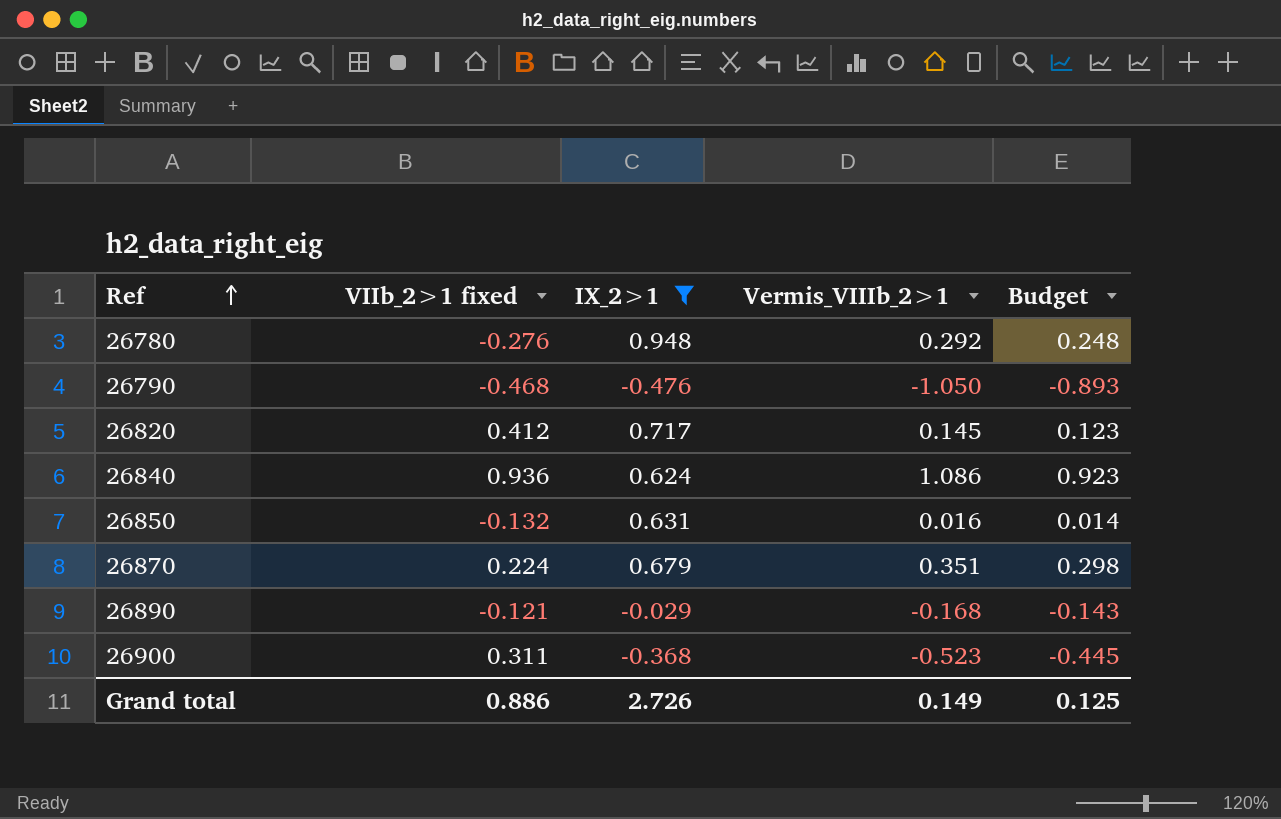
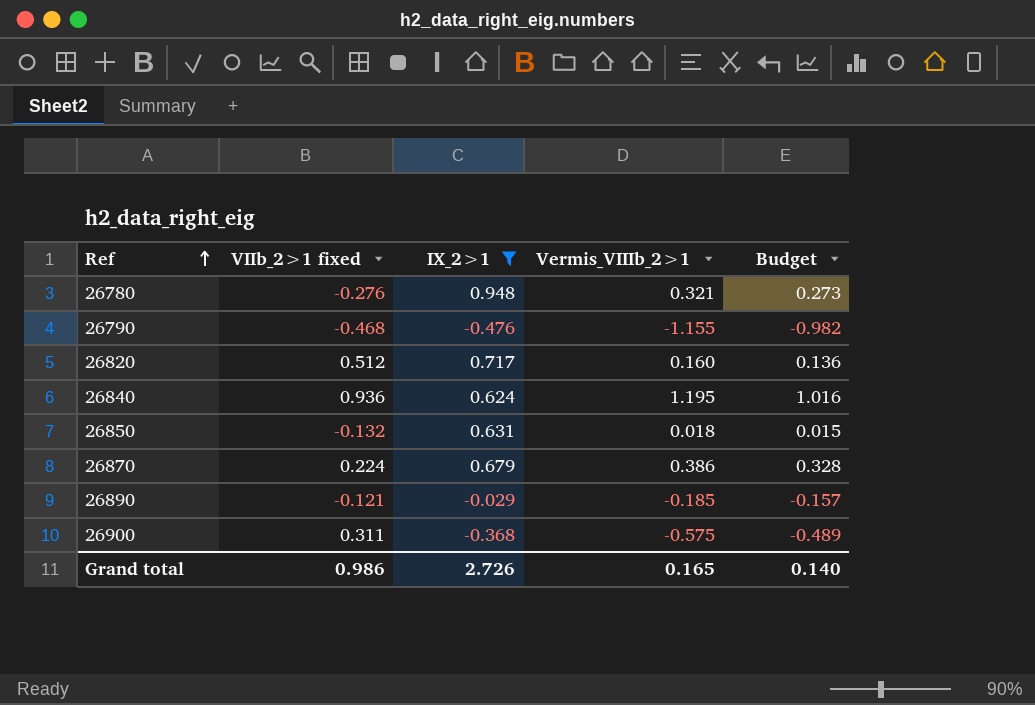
26780 | Vermis_VIIIb_2>1: 0.292 -> 0.321
26780 | Budget: 0.248 -> 0.273
26790 | Vermis_VIIIb_2>1: -1.050 -> -1.155
26790 | Budget: -0.893 -> -0.982
26820 | VIIb_2>1 fixed: 0.412 -> 0.512
26820 | Vermis_VIIIb_2>1: 0.145 -> 0.160
26820 | Budget: 0.123 -> 0.136
26840 | Vermis_VIIIb_2>1: 1.086 -> 1.195
26840 | Budget: 0.923 -> 1.016
26850 | Vermis_VIIIb_2>1: 0.016 -> 0.018
26850 | Budget: 0.014 -> 0.015
26870 | Vermis_VIIIb_2>1: 0.351 -> 0.386
26870 | Budget: 0.298 -> 0.328
26890 | Vermis_VIIIb_2>1: -0.168 -> -0.185
26890 | Budget: -0.143 -> -0.157
26900 | Vermis_VIIIb_2>1: -0.523 -> -0.575
26900 | Budget: -0.445 -> -0.489
Grand total | VIIb_2>1 fixed: 0.886 -> 0.986
Grand total | Vermis_VIIIb_2>1: 0.149 -> 0.165
Grand total | Budget: 0.125 -> 0.140

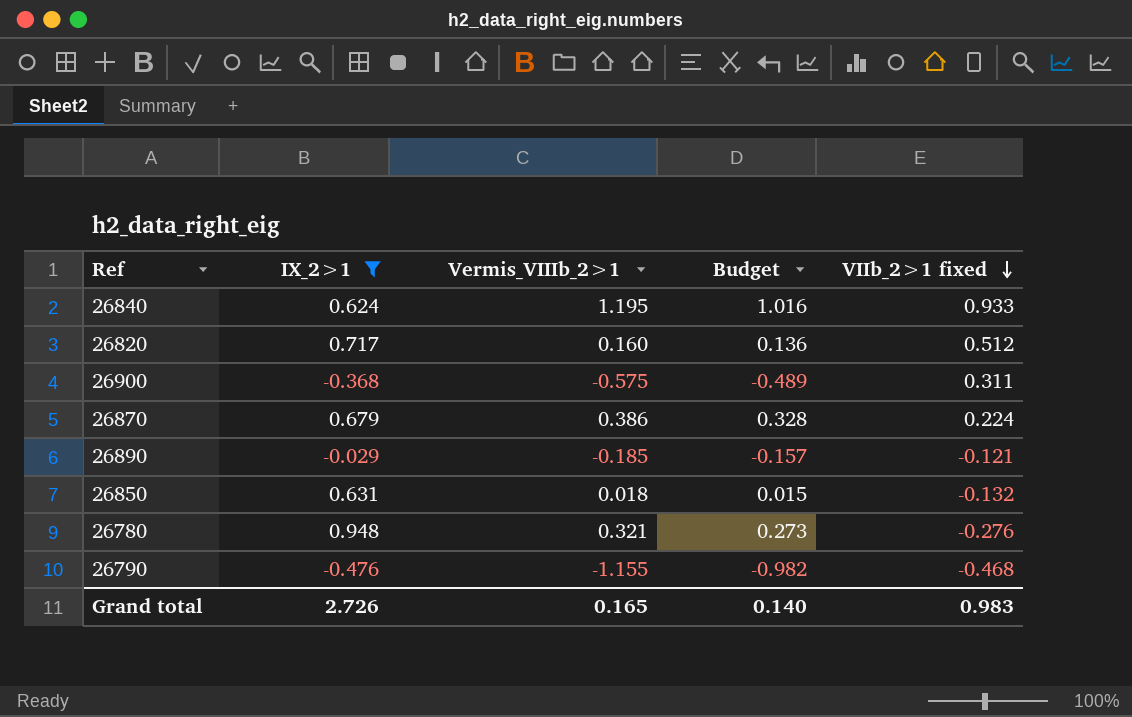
row order: Ref ascending -> VIIb_2>1 fixed descending
column VIIb_2>1 fixed | position: 2 -> 5
26840 | VIIb_2>1 fixed: 0.936 -> 0.933
Grand total | VIIb_2>1 fixed: 0.986 -> 0.983

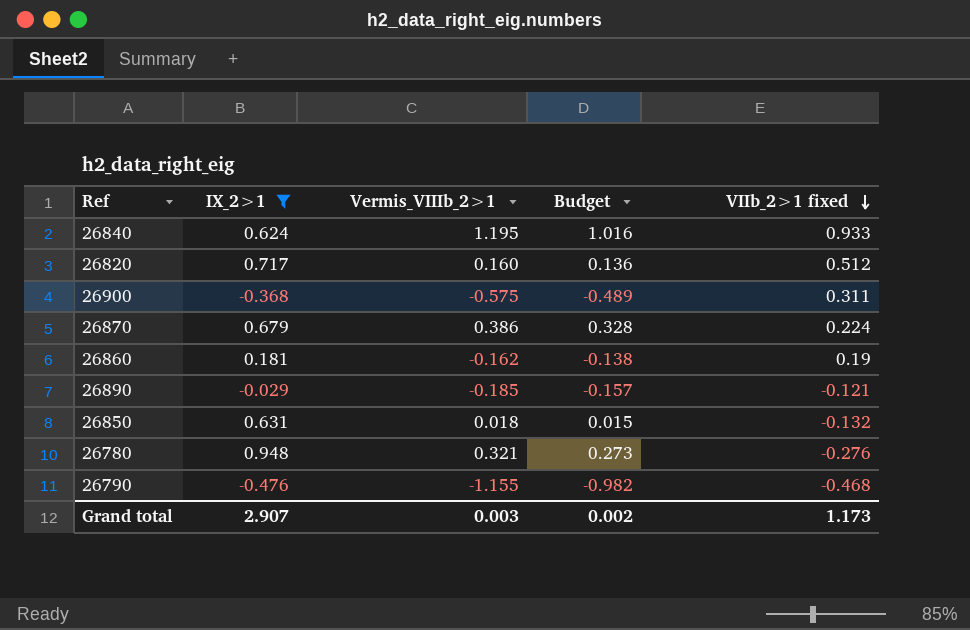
row 26860: none -> 0.181 | -0.162 | -0.138 | 0.19
Grand total | IX_2>1: 2.726 -> 2.907
Grand total | Vermis_VIIIb_2>1: 0.165 -> 0.003
Grand total | Budget: 0.140 -> 0.002
Grand total | VIIb_2>1 fixed: 0.983 -> 1.173

